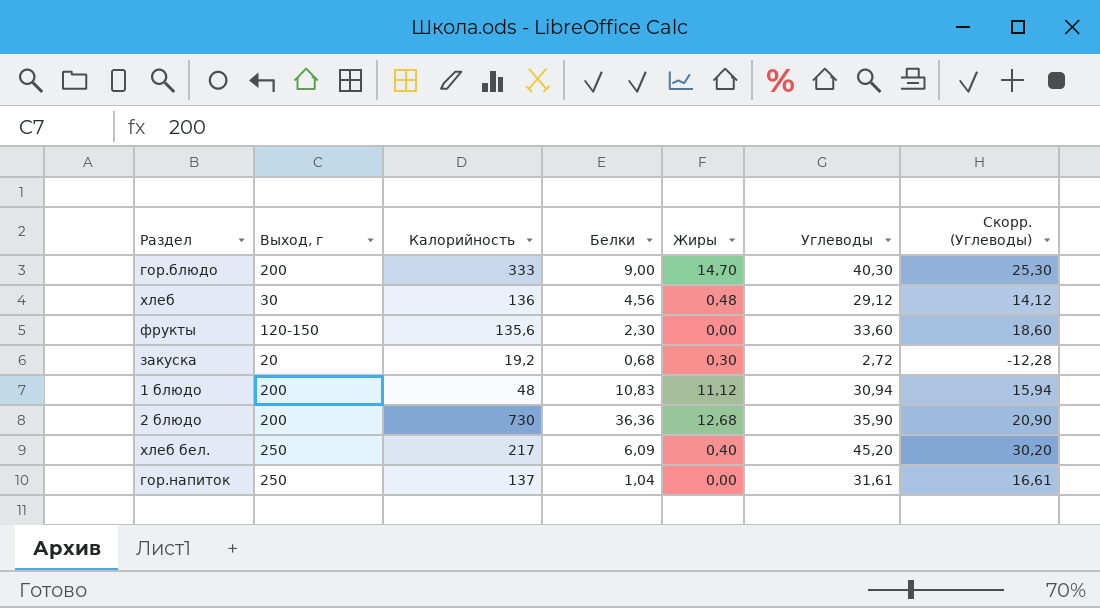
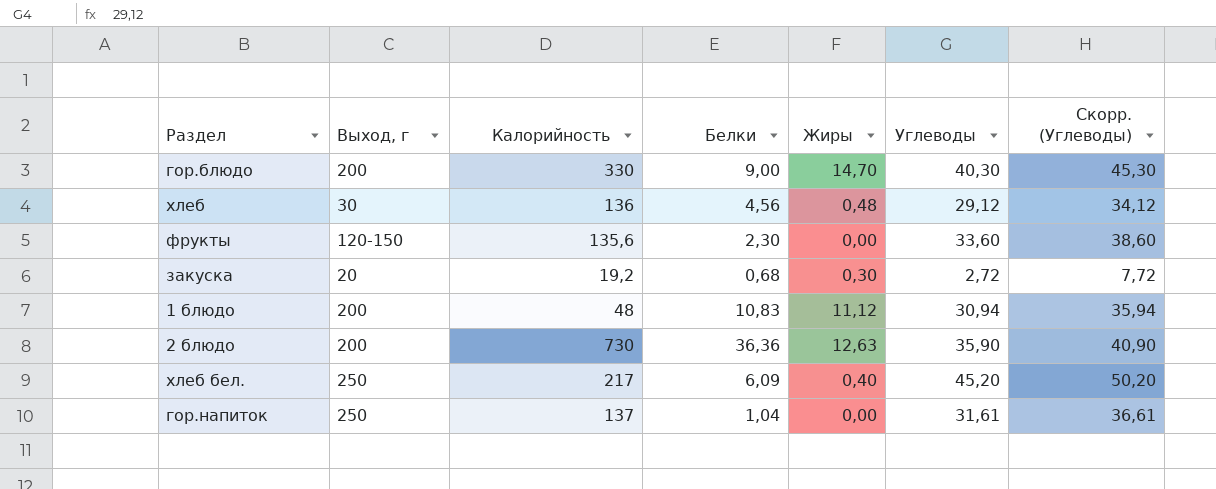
column Скорр. (Углеводы) | formula: [Углеводы] - 15 -> [Углеводы] + 5
гор.блюдо | Калорийность: 333 -> 330
2 блюдо | Жиры: 12,68 -> 12,63

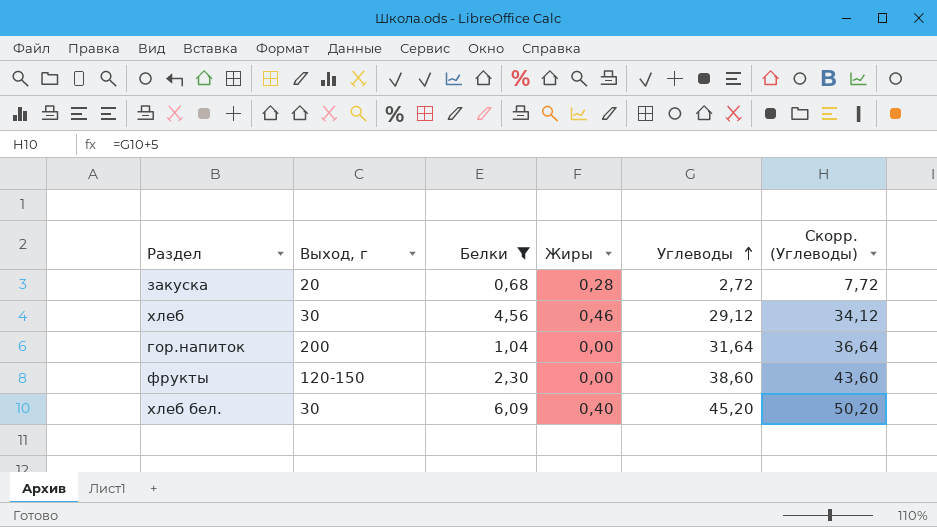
filter: none -> Белки <= 6,09
row order: none -> Углеводы ascending
column Калорийность | position: 3 -> none
закуска | Жиры: 0,30 -> 0,28
хлеб | Жиры: 0,48 -> 0,46
гор.напиток | Выход, г: 250 -> 200
гор.напиток | Углеводы: 31,61 -> 31,64
гор.напиток | Скорр. (Углеводы): 36,61 -> 36,64
фрукты | Углеводы: 33,60 -> 38,60
фрукты | Скорр. (Углеводы): 38,60 -> 43,60
хлеб бел. | Выход, г: 250 -> 30

